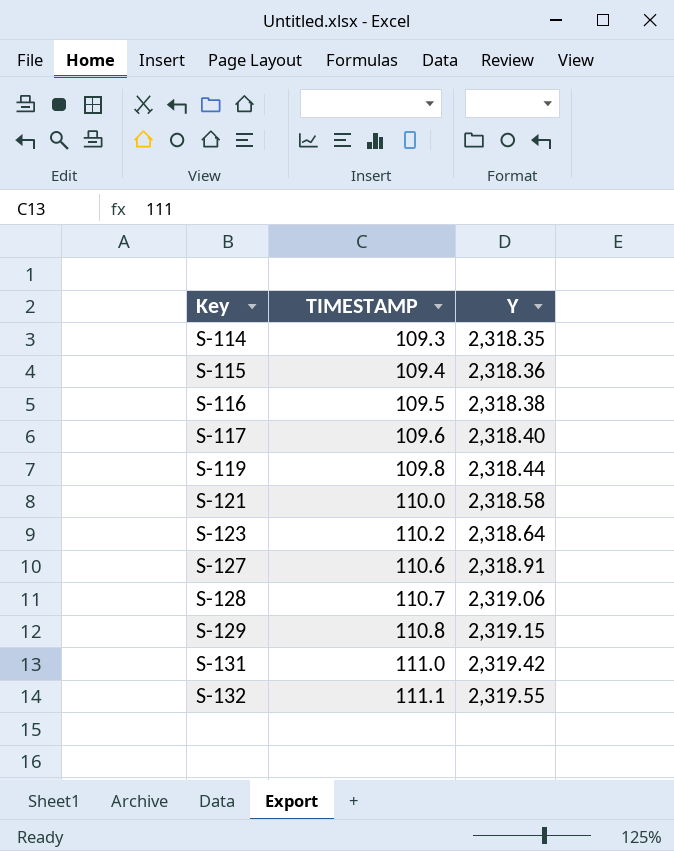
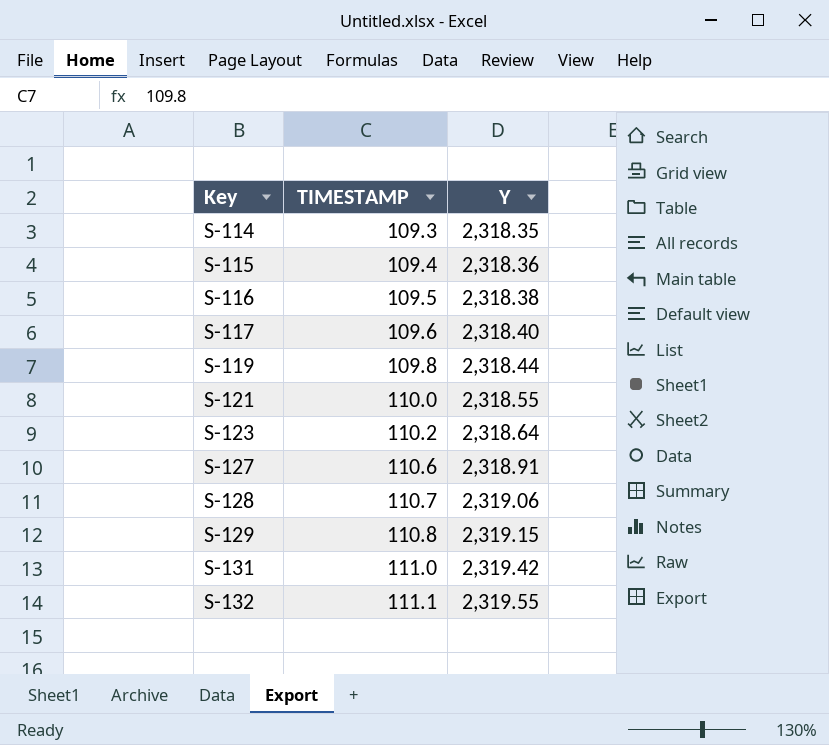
S-121 | Y: 2,318.58 -> 2,318.55

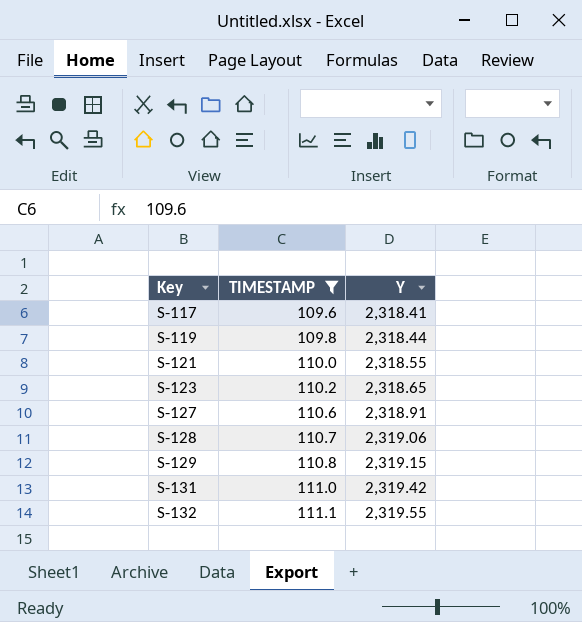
filter: none -> TIMESTAMP >= 109.6
S-117 | Y: 2,318.40 -> 2,318.41
S-123 | Y: 2,318.64 -> 2,318.65

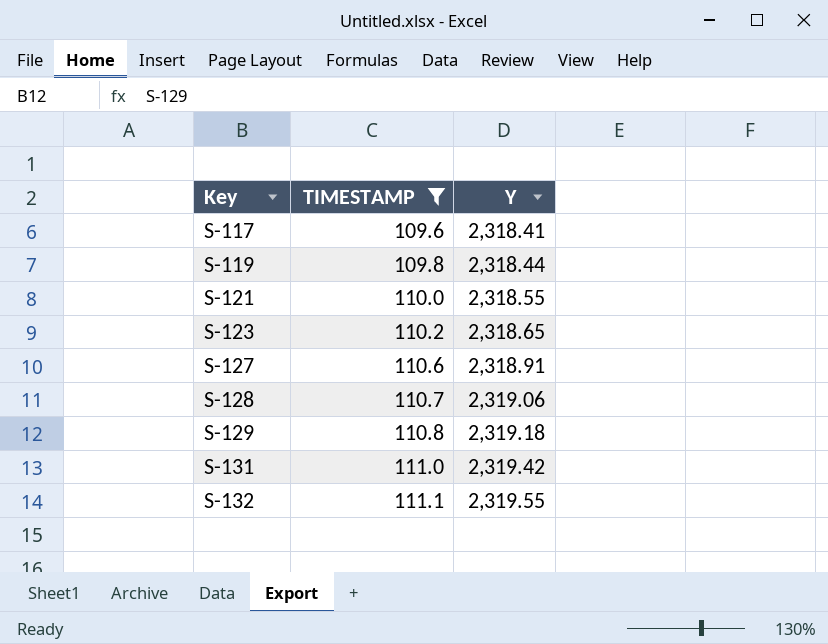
S-129 | Y: 2,319.15 -> 2,319.18

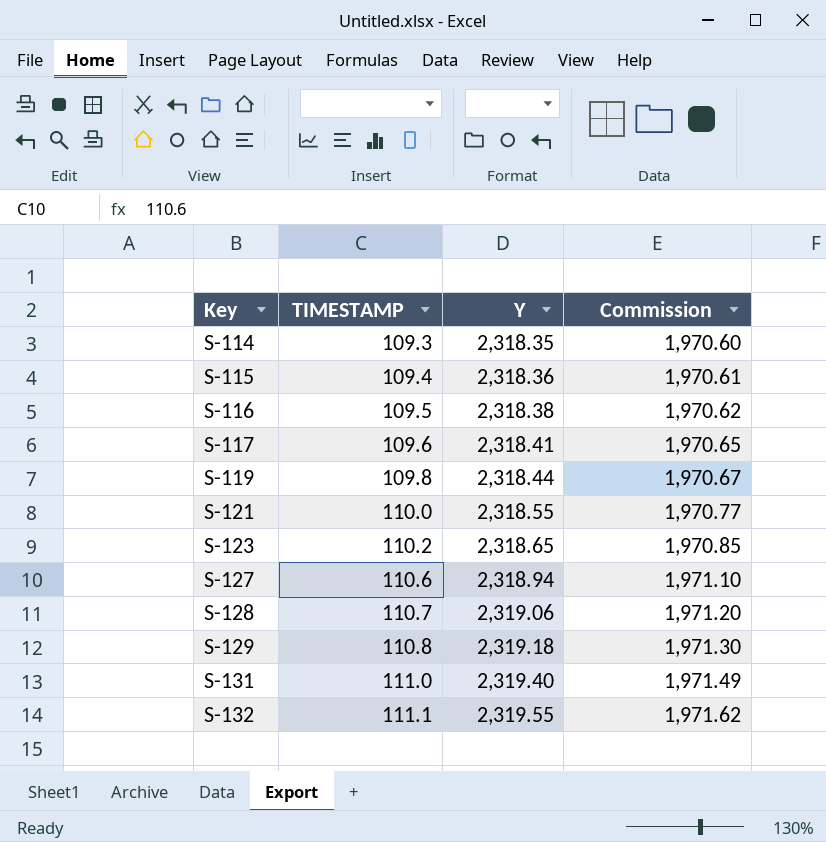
filter: TIMESTAMP >= 109.6 -> none
column Commission | formula: none -> [Y] * 0.85
S-127 | Y: 2,318.91 -> 2,318.94
S-131 | Y: 2,319.42 -> 2,319.40

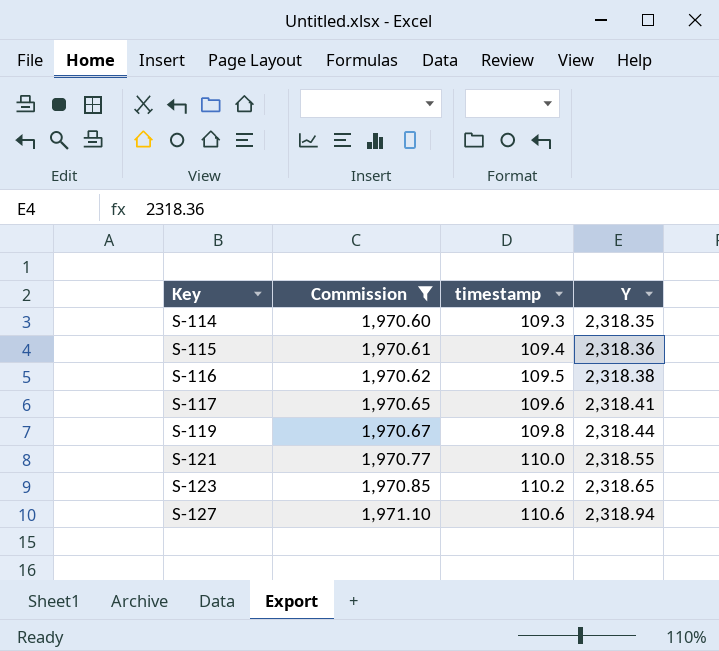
filter: none -> Commission <= 1,971.10
column Commission | position: 4 -> 2
column name: TIMESTAMP -> timestamp

